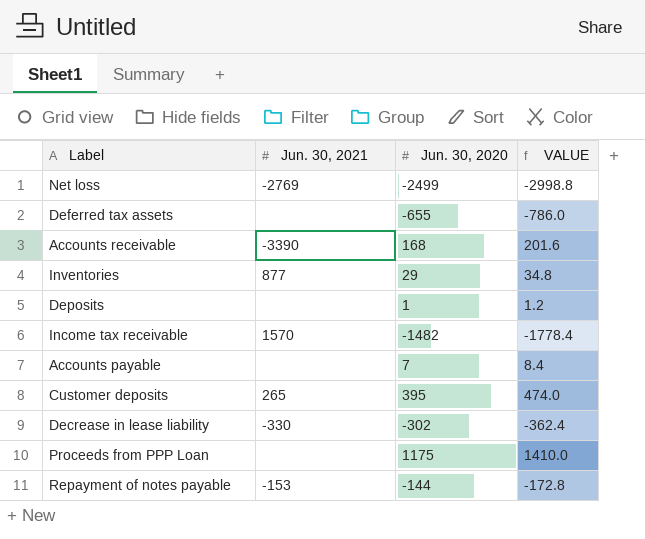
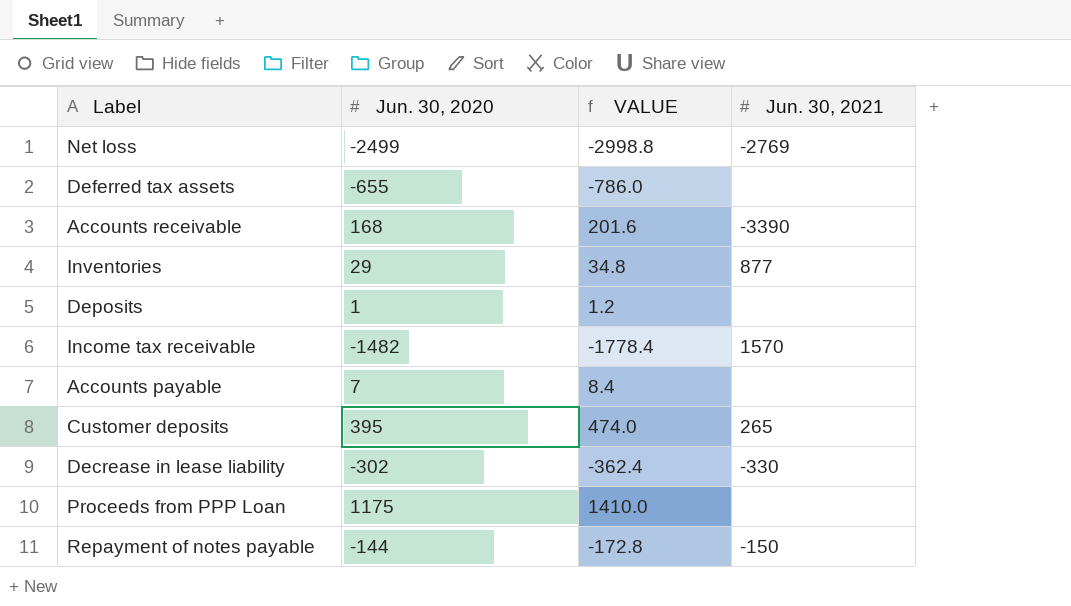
column Jun. 30, 2021 | position: 2 -> 4
Repayment of notes payable | Jun. 30, 2021: -153 -> -150

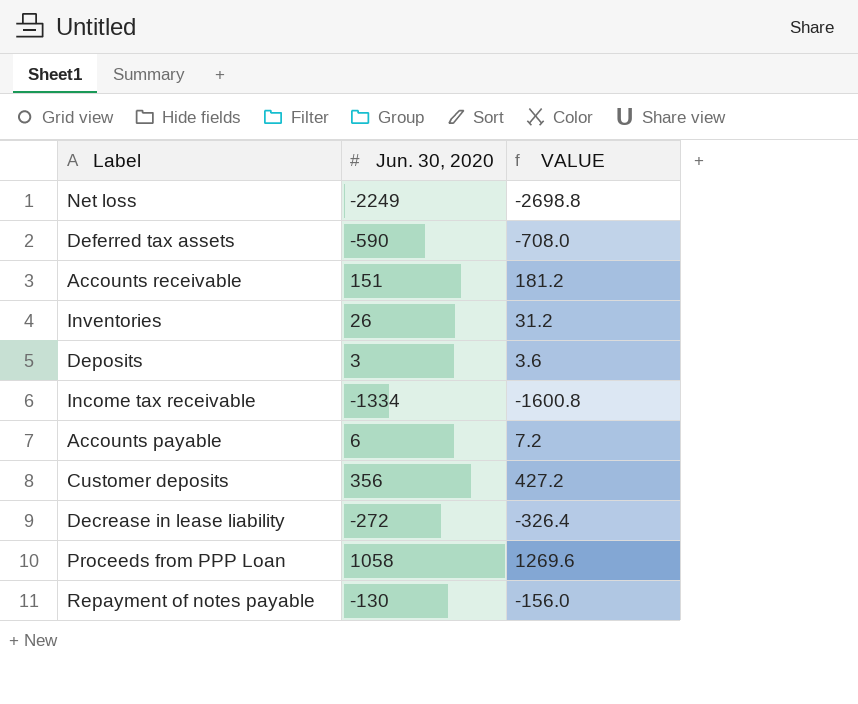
column Jun. 30, 2021 | position: 4 -> none
Net loss | Jun. 30, 2020: -2499 -> -2249
Net loss | VALUE: -2998.8 -> -2698.8
Deferred tax assets | Jun. 30, 2020: -655 -> -590
Deferred tax assets | VALUE: -786.0 -> -708.0
Accounts receivable | Jun. 30, 2020: 168 -> 151
Accounts receivable | VALUE: 201.6 -> 181.2
Inventories | Jun. 30, 2020: 29 -> 26
Inventories | VALUE: 34.8 -> 31.2
Deposits | Jun. 30, 2020: 1 -> 3
Deposits | VALUE: 1.2 -> 3.6
Income tax receivable | Jun. 30, 2020: -1482 -> -1334
Income tax receivable | VALUE: -1778.4 -> -1600.8
Accounts payable | Jun. 30, 2020: 7 -> 6
Accounts payable | VALUE: 8.4 -> 7.2
Customer deposits | Jun. 30, 2020: 395 -> 356
Customer deposits | VALUE: 474.0 -> 427.2
Decrease in lease liability | Jun. 30, 2020: -302 -> -272
Decrease in lease liability | VALUE: -362.4 -> -326.4
Proceeds from PPP Loan | Jun. 30, 2020: 1175 -> 1058
Proceeds from PPP Loan | VALUE: 1410.0 -> 1269.6
Repayment of notes payable | Jun. 30, 2020: -144 -> -130
Repayment of notes payable | VALUE: -172.8 -> -156.0

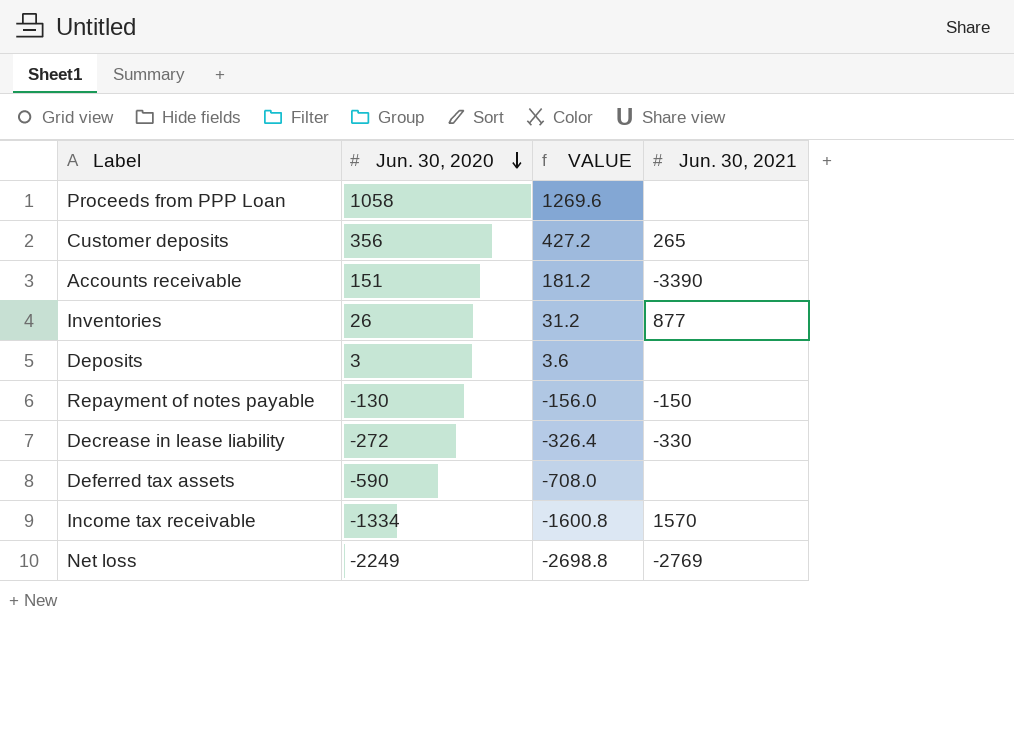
row order: none -> Jun. 30, 2020 descending
column Jun. 30, 2021 | position: none -> 4
row Accounts payable: 6 | 7.2 -> none

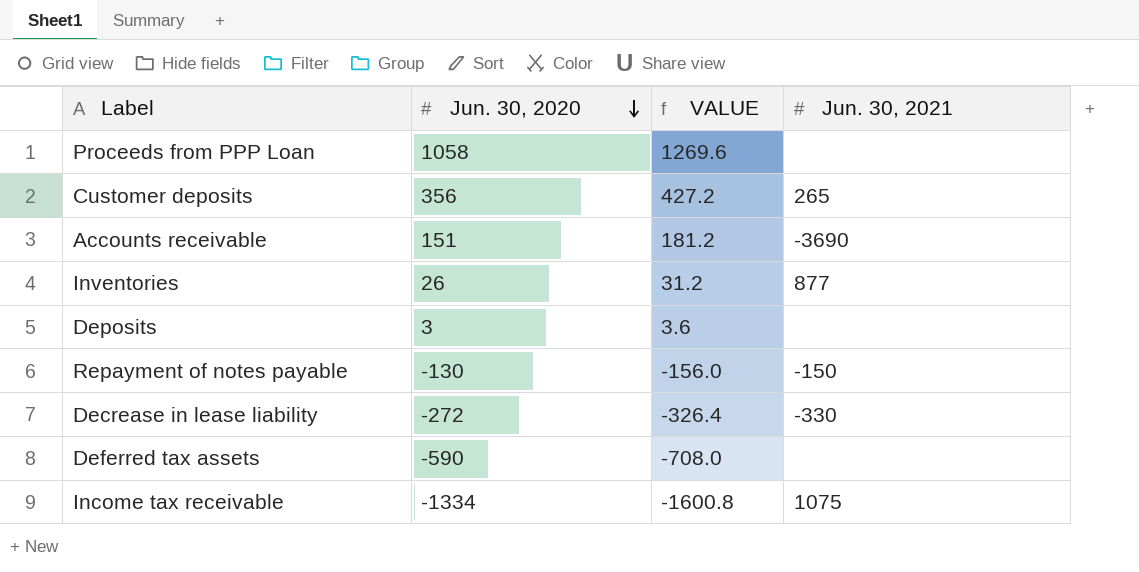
row Net loss: -2249 | -2698.8 | -2769 -> none
Accounts receivable | Jun. 30, 2021: -3390 -> -3690
Income tax receivable | Jun. 30, 2021: 1570 -> 1075

